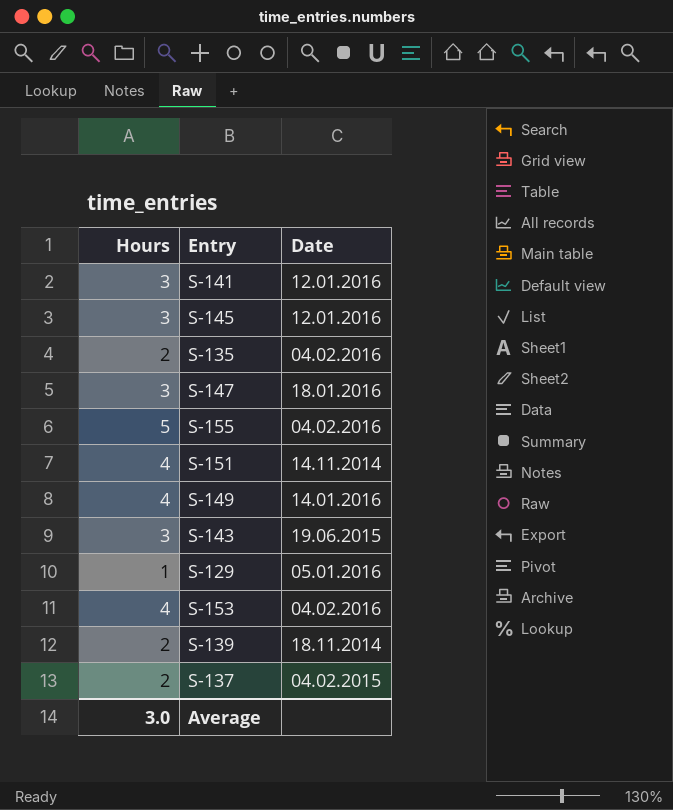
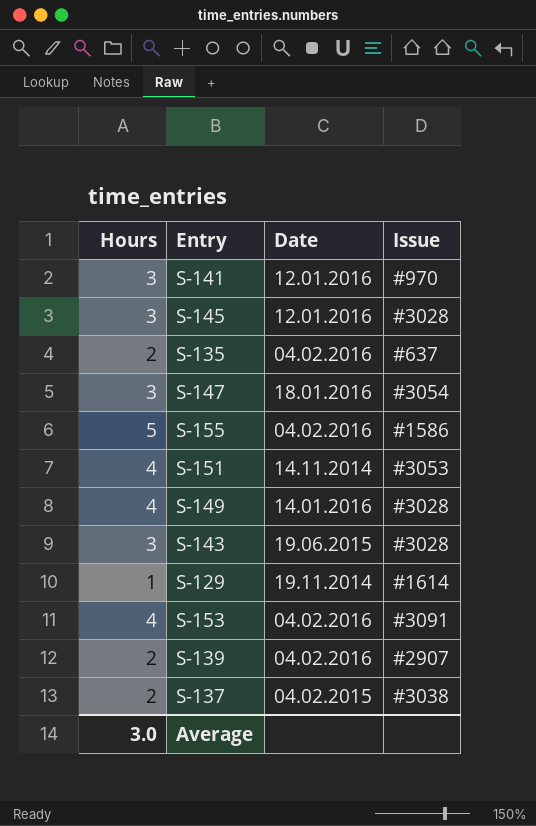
column Issue | position: none -> 4
S-129 | Date: 05.01.2016 -> 19.11.2014
S-139 | Date: 18.11.2014 -> 04.02.2016

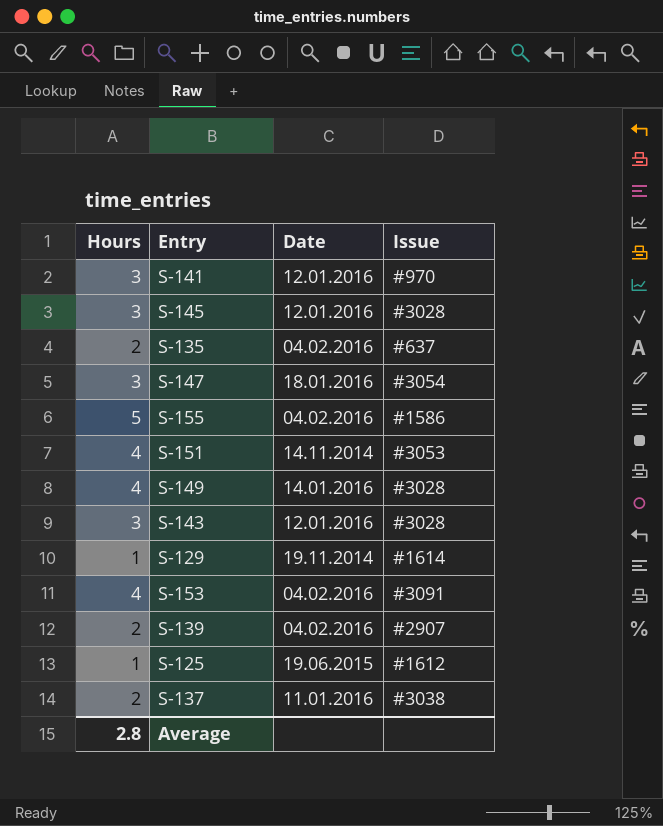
S-143 | Date: 19.06.2015 -> 12.01.2016
row S-125: none -> 1 | 19.06.2015 | #1612
S-137 | Date: 04.02.2015 -> 11.01.2016
Average | Hours: 3.0 -> 2.8

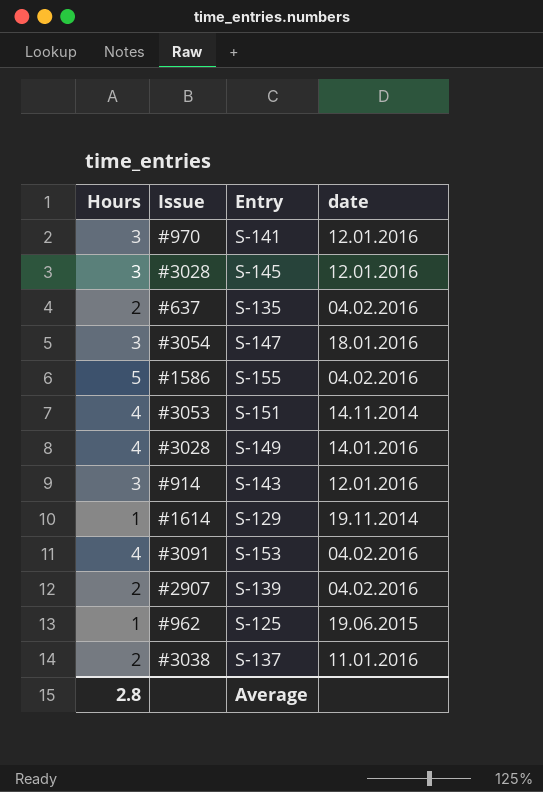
column Issue | position: 4 -> 2
column name: Date -> date
S-143 | Issue: #3028 -> #914
S-125 | Issue: #1612 -> #962

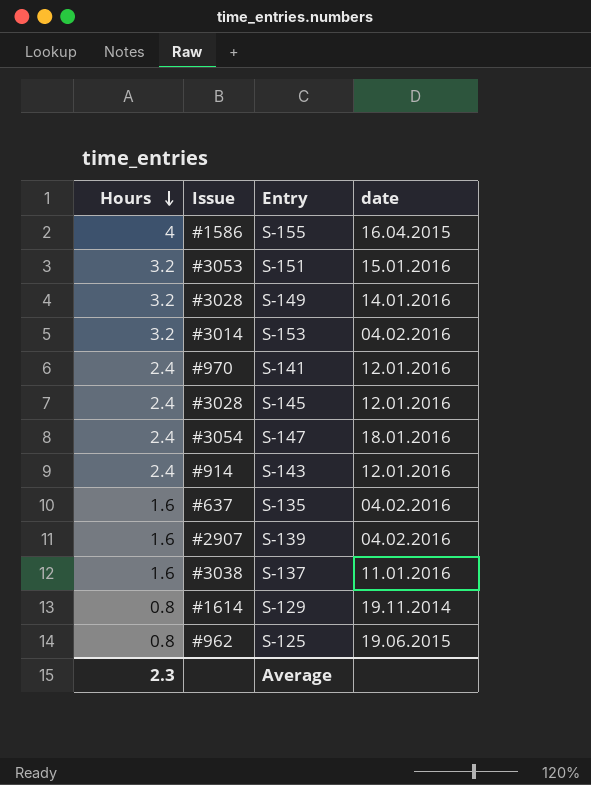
row order: none -> Hours descending
S-155 | Hours: 5 -> 4
S-155 | date: 04.02.2016 -> 16.04.2015
S-151 | Hours: 4 -> 3.2
S-151 | date: 14.11.2014 -> 15.01.2016
S-149 | Hours: 4 -> 3.2
S-153 | Hours: 4 -> 3.2
S-153 | Issue: #3091 -> #3014
S-141 | Hours: 3 -> 2.4
S-145 | Hours: 3 -> 2.4
S-147 | Hours: 3 -> 2.4
S-143 | Hours: 3 -> 2.4
S-135 | Hours: 2 -> 1.6
S-139 | Hours: 2 -> 1.6
S-137 | Hours: 2 -> 1.6
S-129 | Hours: 1 -> 0.8
S-125 | Hours: 1 -> 0.8
Average | Hours: 2.8 -> 2.3

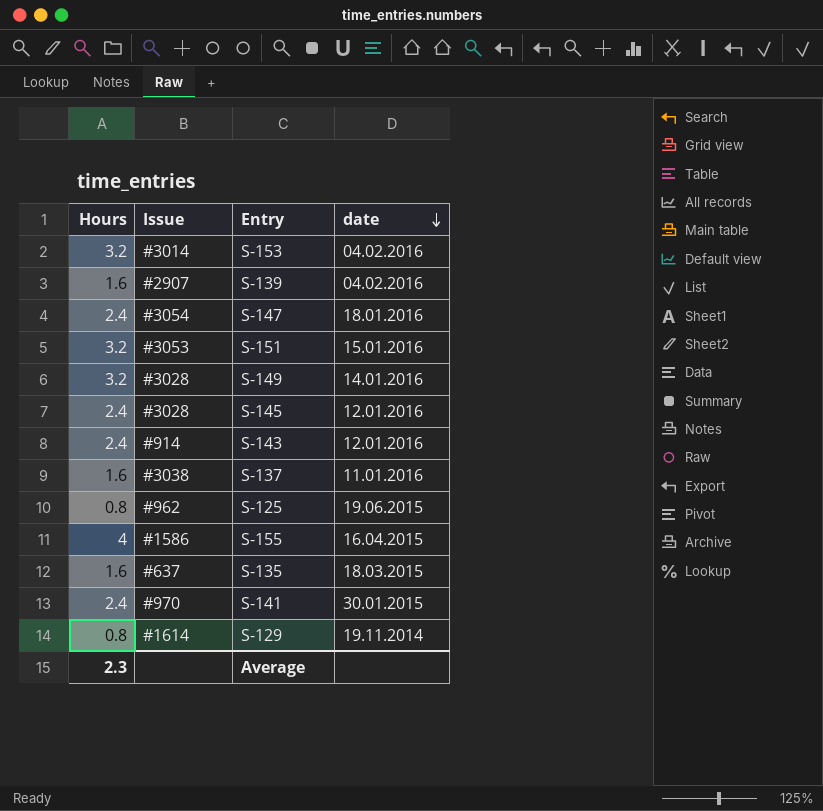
row order: Hours descending -> date descending
S-135 | date: 04.02.2016 -> 18.03.2015
S-141 | date: 12.01.2016 -> 30.01.2015

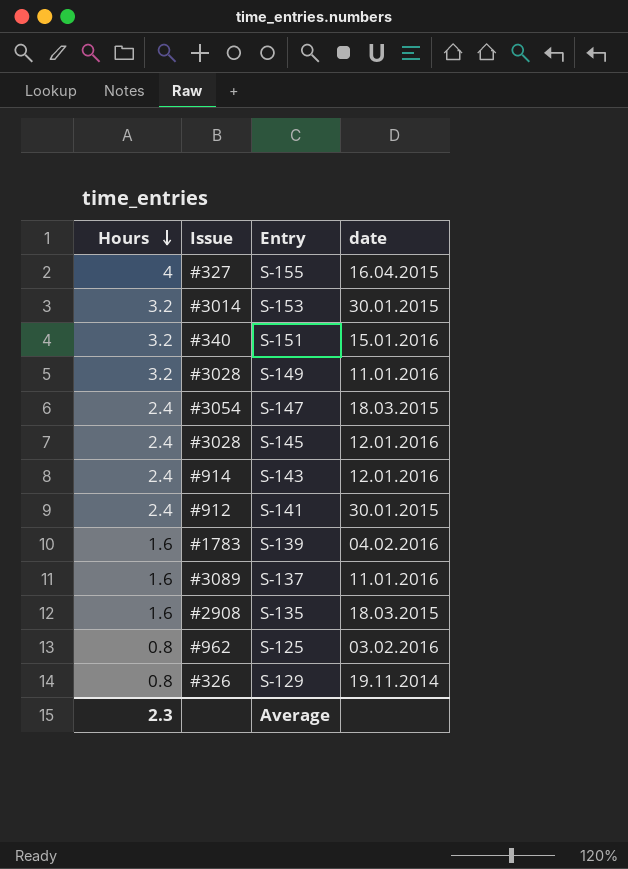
row order: date descending -> Hours descending
S-155 | Issue: #1586 -> #327
S-153 | date: 04.02.2016 -> 30.01.2015
S-151 | Issue: #3053 -> #340
S-149 | date: 14.01.2016 -> 11.01.2016
S-147 | date: 18.01.2016 -> 18.03.2015
S-141 | Issue: #970 -> #912
S-139 | Issue: #2907 -> #1783
S-137 | Issue: #3038 -> #3089
S-135 | Issue: #637 -> #2908
S-125 | date: 19.06.2015 -> 03.02.2016
S-129 | Issue: #1614 -> #326

